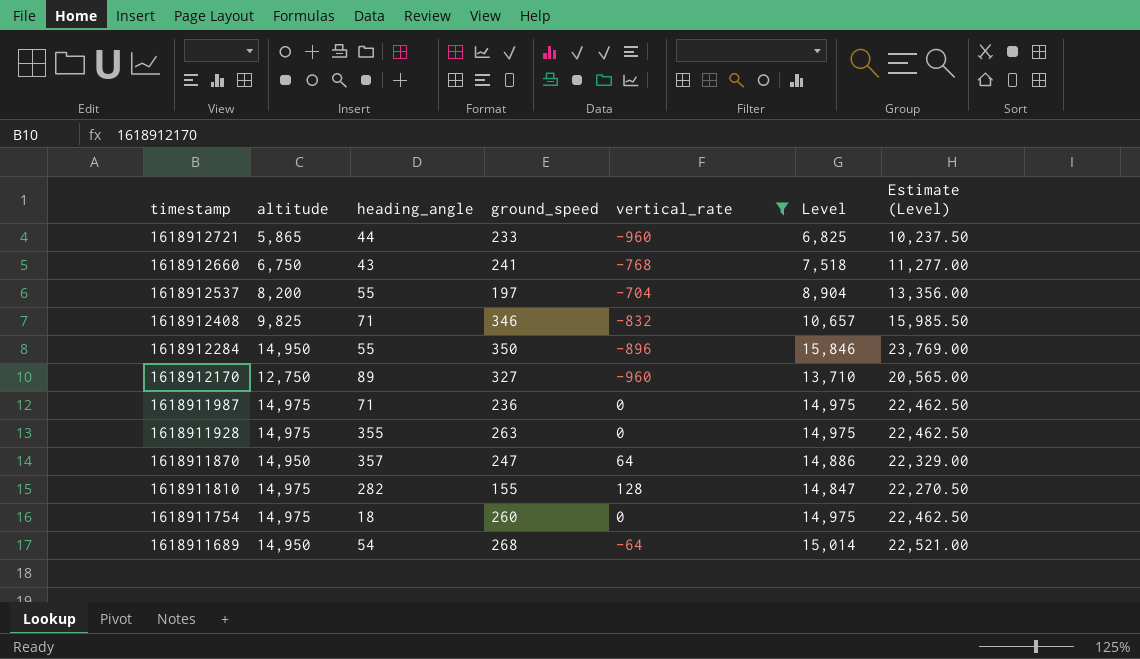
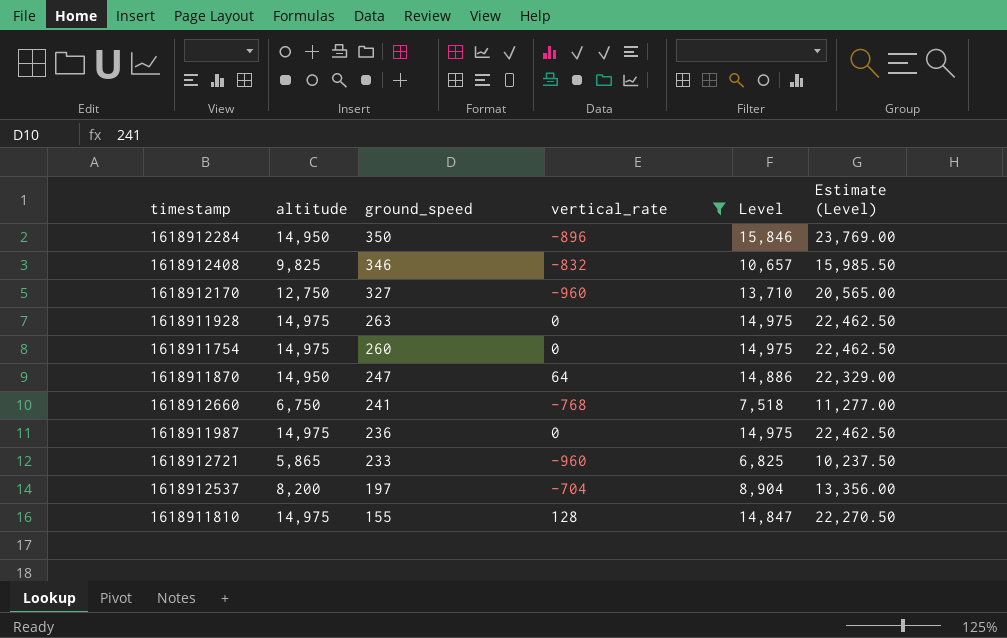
row order: timestamp descending -> ground_speed descending
column heading_angle | position: 3 -> none
row 1618911689: 14,950 | 54 | 268 | -64 | 15,014 | 22,521.00 -> none

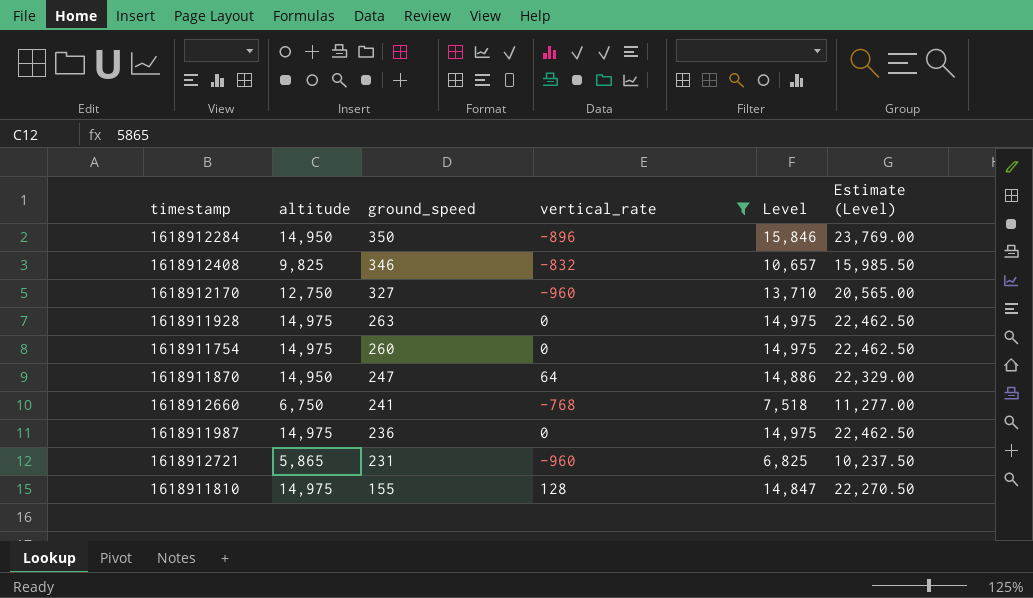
row 1618912537: 8,200 | 197 | -704 | 8,904 | 13,356.00 -> none
1618912721 | ground_speed: 233 -> 231

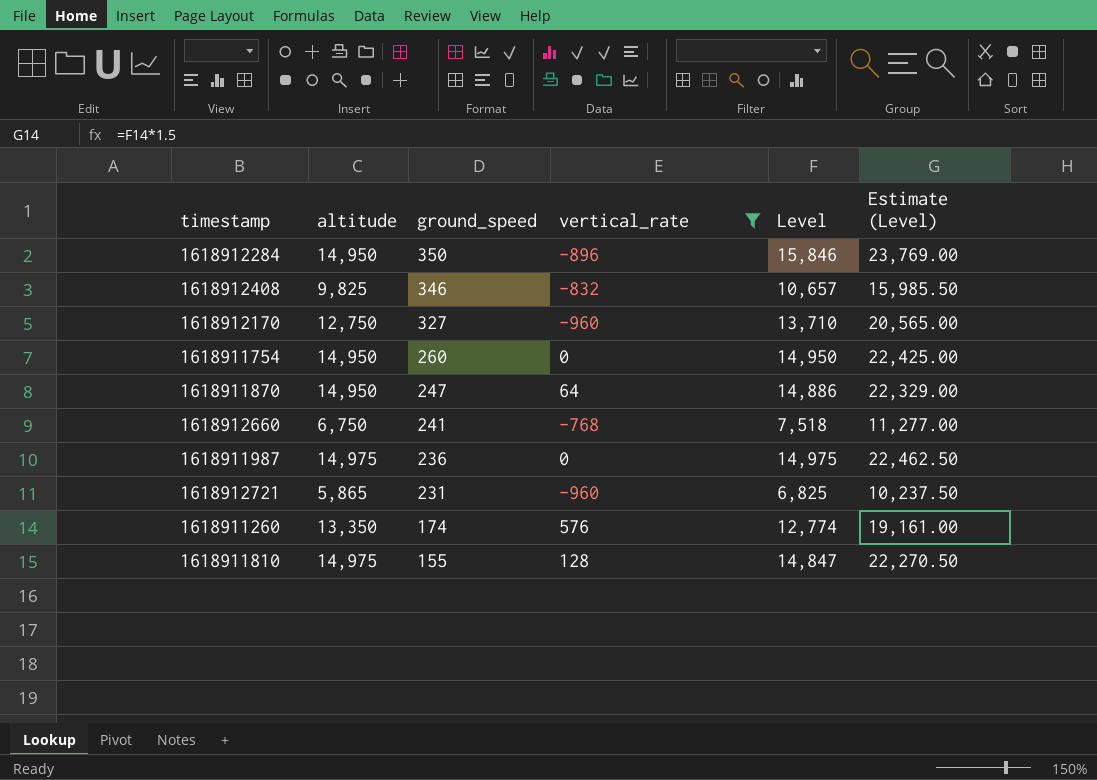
row 1618911928: 14,975 | 263 | 0 | 14,975 | 22,462.50 -> none
1618911754 | altitude: 14,975 -> 14,950
1618911754 | Level: 14,975 -> 14,950
1618911754 | Estimate (Level): 22,462.50 -> 22,425.00
row 1618911260: none -> 13,350 | 174 | 576 | 12,774 | 19,161.00

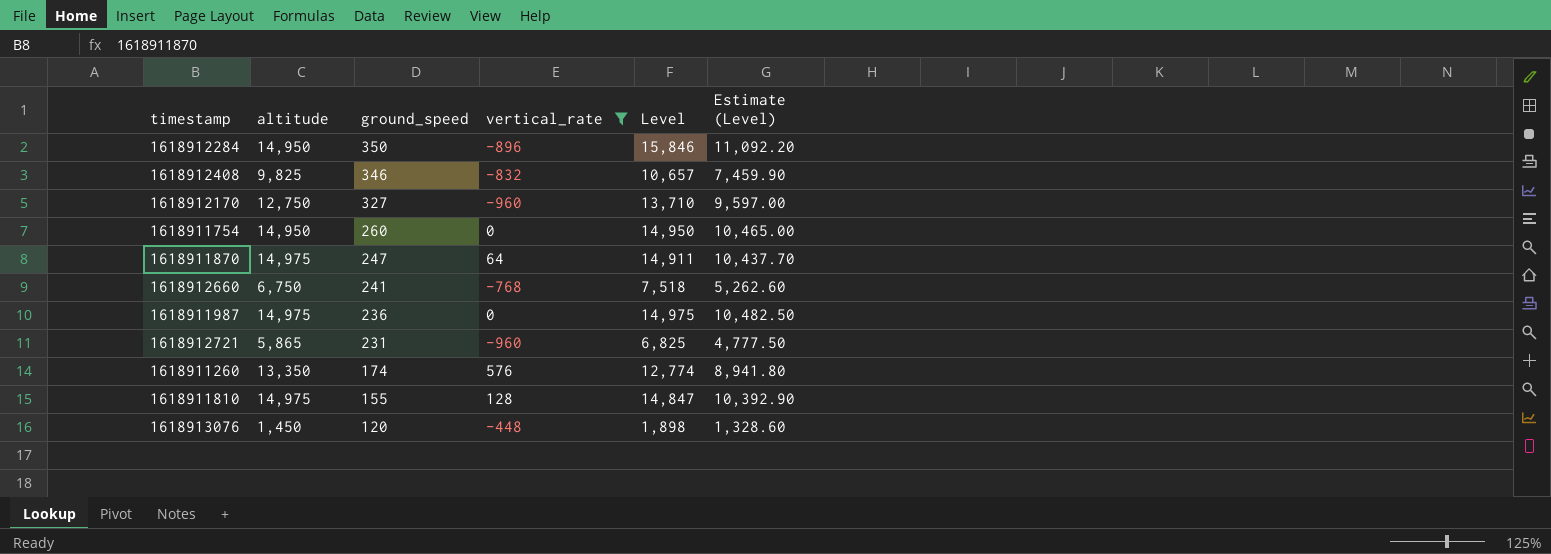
column Estimate (Level) | formula: [Level] * 1.5 -> [Level] * 0.7
1618911870 | altitude: 14,950 -> 14,975
1618911870 | Level: 14,886 -> 14,911
row 1618913076: none -> 1,450 | 120 | -448 | 1,898 | 1,328.60

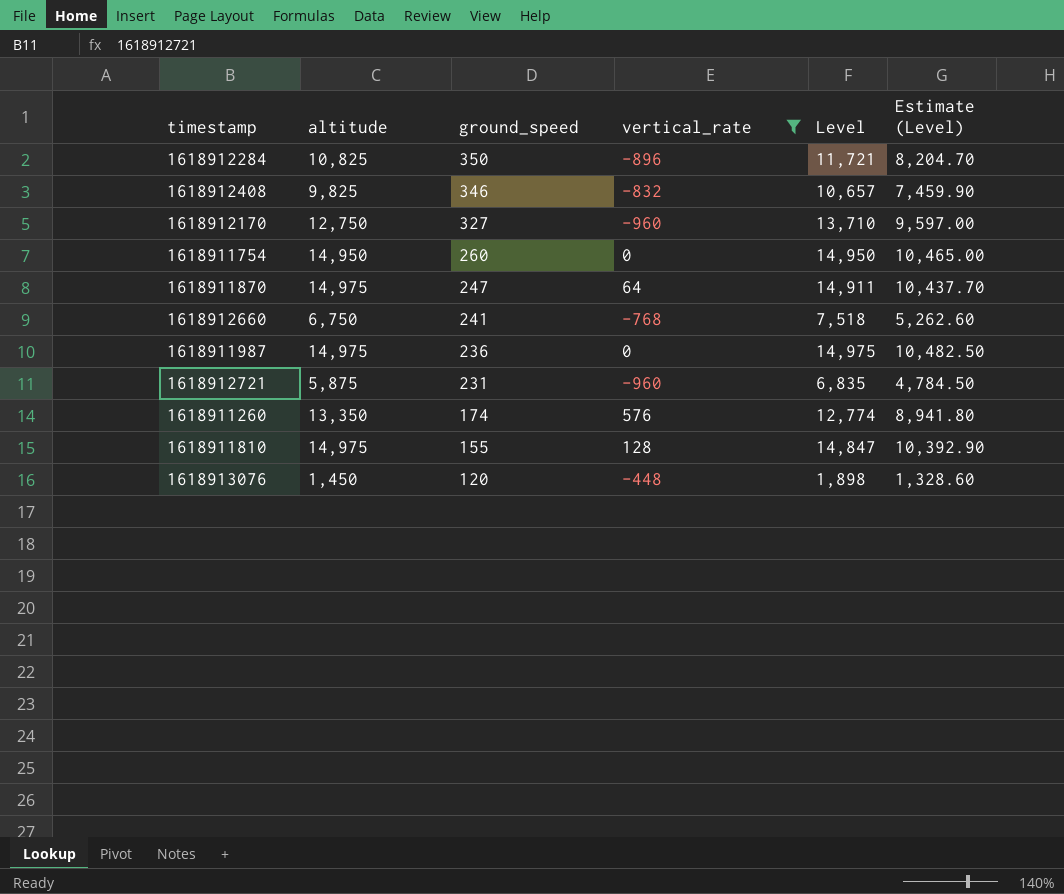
1618912284 | altitude: 14,950 -> 10,825
1618912284 | Level: 15,846 -> 11,721
1618912284 | Estimate (Level): 11,092.20 -> 8,204.70
1618912721 | altitude: 5,865 -> 5,875
1618912721 | Level: 6,825 -> 6,835
1618912721 | Estimate (Level): 4,777.50 -> 4,784.50

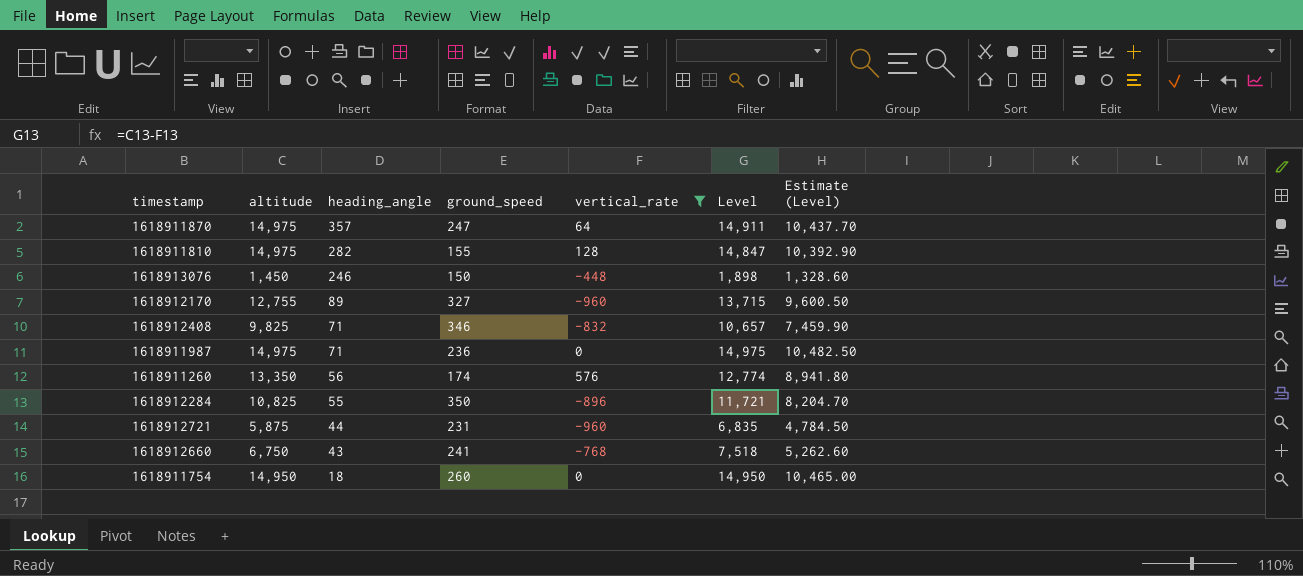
row order: ground_speed descending -> heading_angle descending
column heading_angle | position: none -> 3
1618913076 | ground_speed: 120 -> 150
1618912170 | altitude: 12,750 -> 12,755
1618912170 | Level: 13,710 -> 13,715
1618912170 | Estimate (Level): 9,597.00 -> 9,600.50

